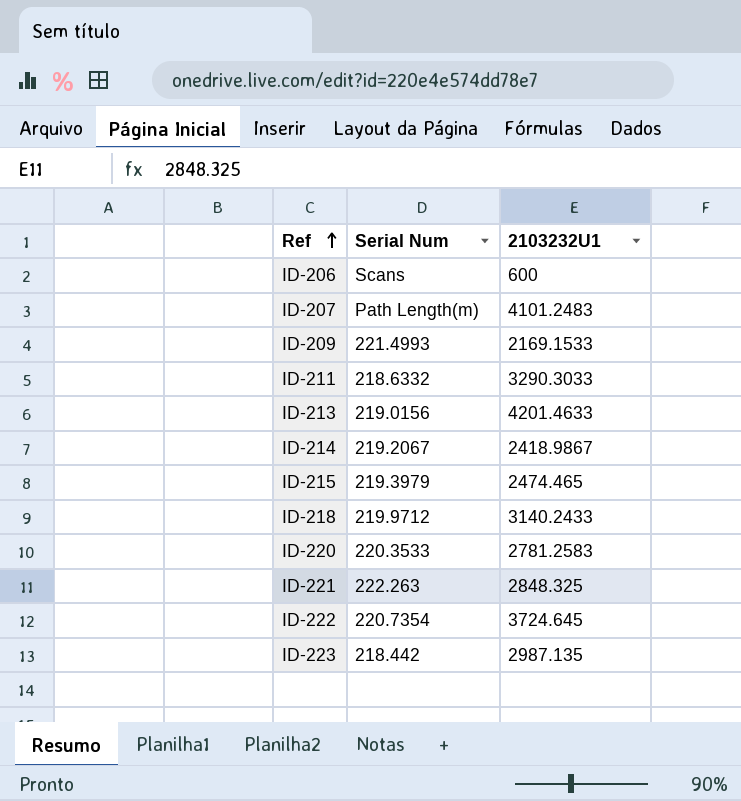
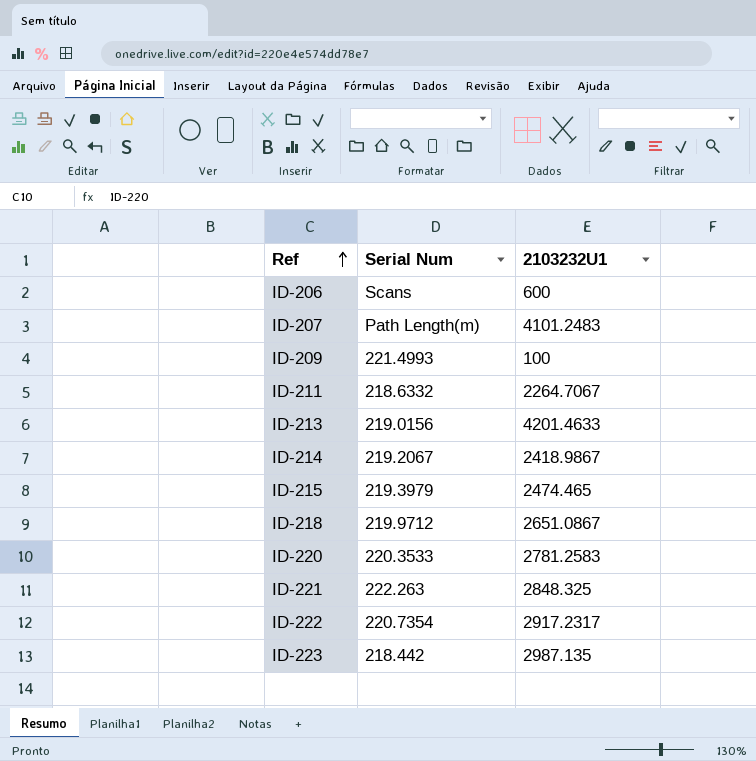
ID-209 | 2103232U1: 2169.1533 -> 100
ID-211 | 2103232U1: 3290.3033 -> 2264.7067
ID-218 | 2103232U1: 3140.2433 -> 2651.0867
ID-222 | 2103232U1: 3724.645 -> 2917.2317

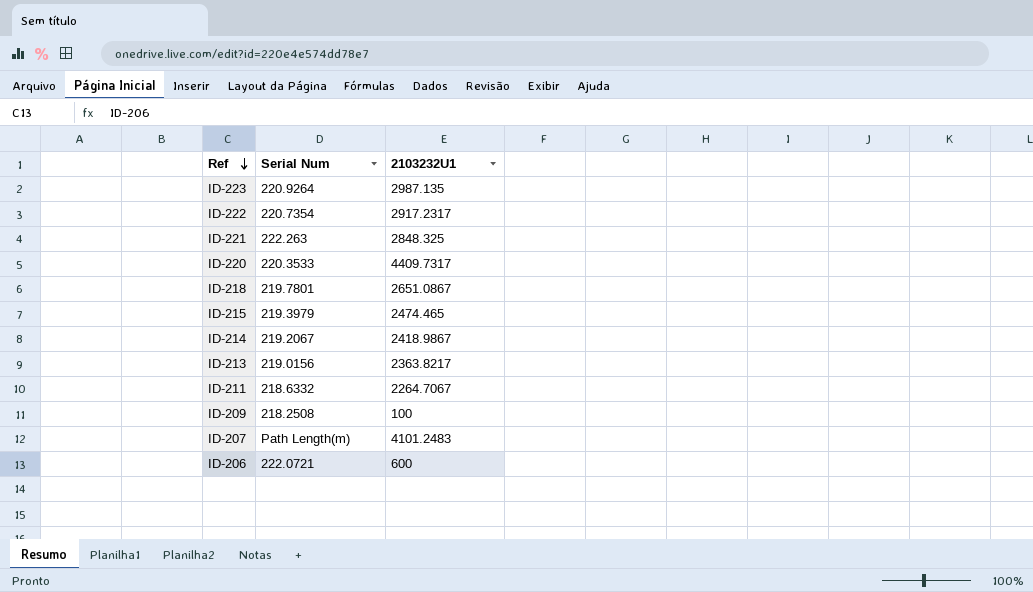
row order: Ref ascending -> Ref descending
ID-223 | Serial Num: 218.442 -> 220.9264
ID-220 | 2103232U1: 2781.2583 -> 4409.7317
ID-218 | Serial Num: 219.9712 -> 219.7801
ID-213 | 2103232U1: 4201.4633 -> 2363.8217
ID-209 | Serial Num: 221.4993 -> 218.2508
ID-206 | Serial Num: Scans -> 222.0721

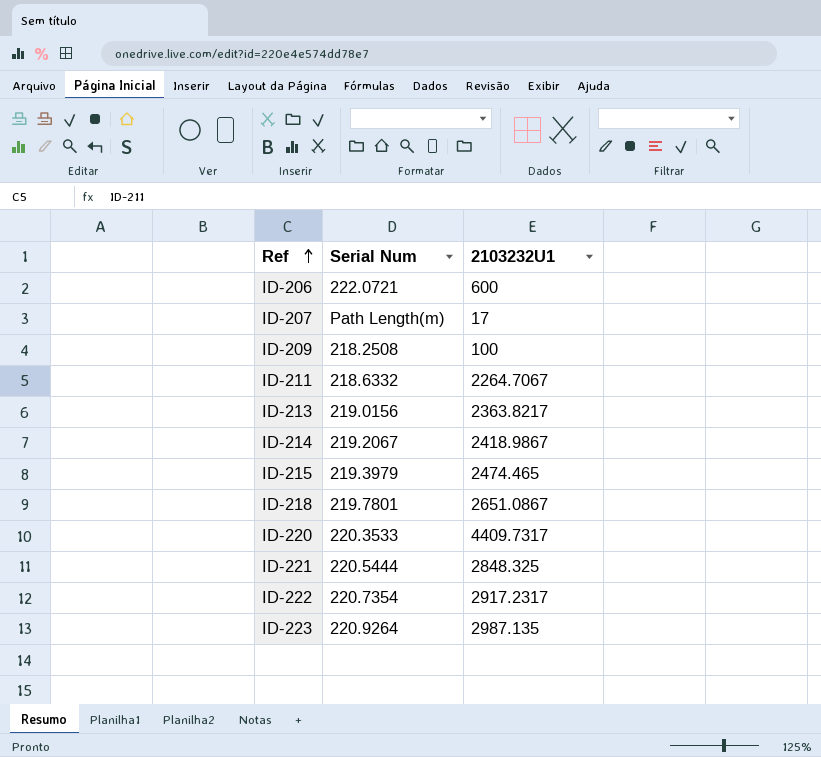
row order: Ref descending -> Ref ascending
ID-207 | 2103232U1: 4101.2483 -> 17
ID-221 | Serial Num: 222.263 -> 220.5444

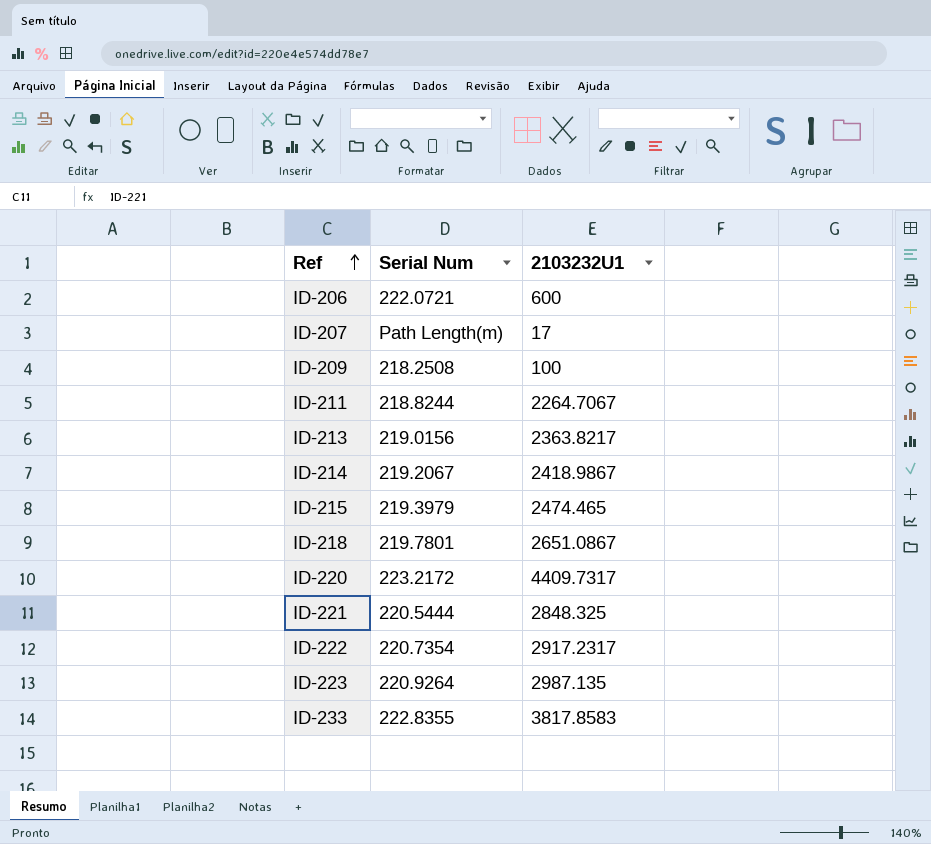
ID-211 | Serial Num: 218.6332 -> 218.8244
ID-220 | Serial Num: 220.3533 -> 223.2172
row ID-233: none -> 222.8355 | 3817.8583

